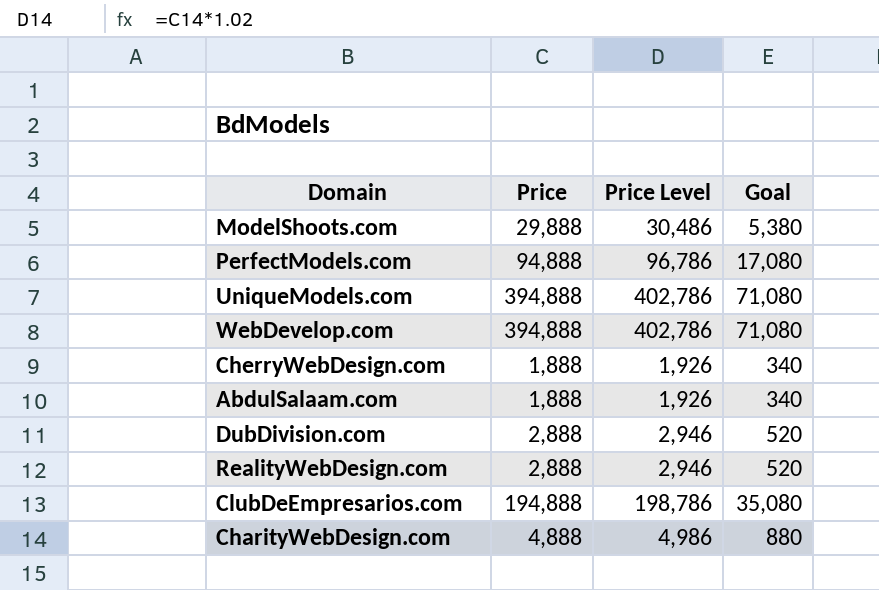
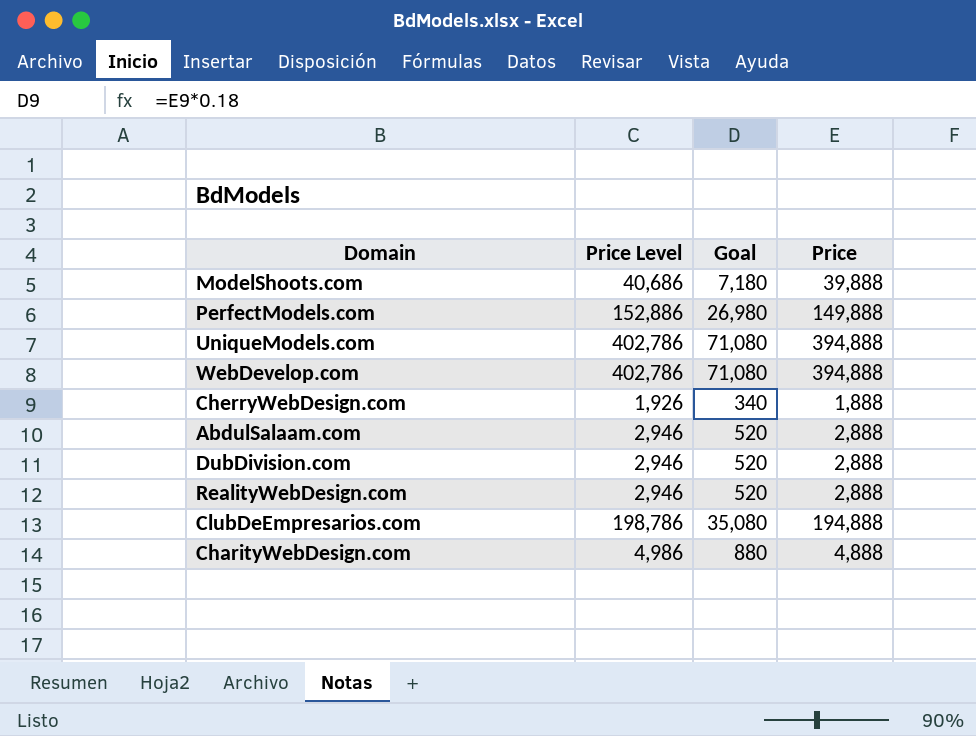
column Price | position: 2 -> 4
ModelShoots.com | Price Level: 30,486 -> 40,686
ModelShoots.com | Goal: 5,380 -> 7,180
ModelShoots.com | Price: 29,888 -> 39,888
PerfectModels.com | Price Level: 96,786 -> 152,886
PerfectModels.com | Goal: 17,080 -> 26,980
PerfectModels.com | Price: 94,888 -> 149,888
AbdulSalaam.com | Price Level: 1,926 -> 2,946
AbdulSalaam.com | Goal: 340 -> 520
AbdulSalaam.com | Price: 1,888 -> 2,888

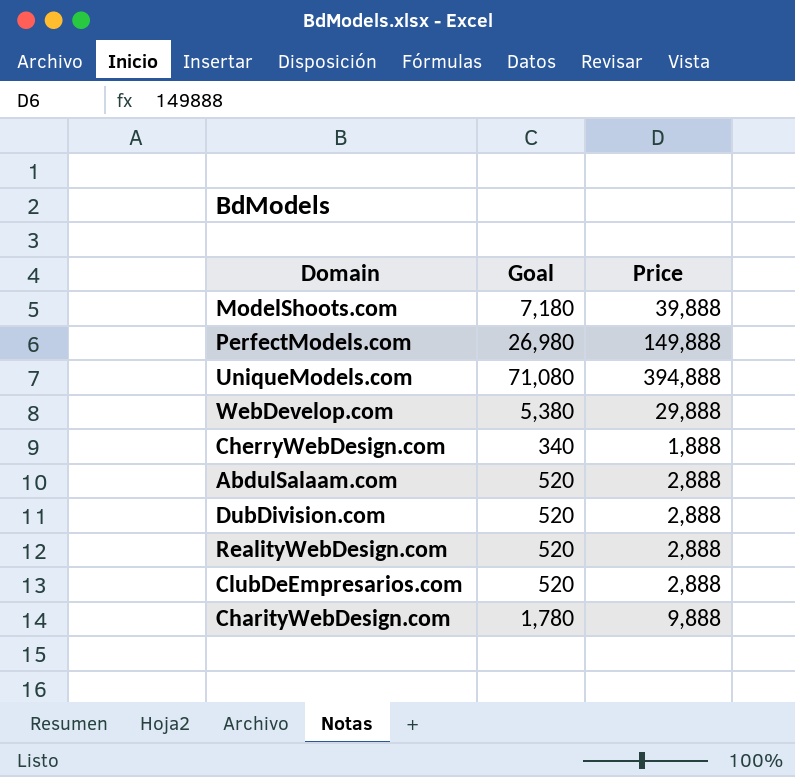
column Price Level | formula: [Price] * 1.02 -> none
WebDevelop.com | Goal: 71,080 -> 5,380
WebDevelop.com | Price: 394,888 -> 29,888
ClubDeEmpresarios.com | Goal: 35,080 -> 520
ClubDeEmpresarios.com | Price: 194,888 -> 2,888
CharityWebDesign.com | Goal: 880 -> 1,780
CharityWebDesign.com | Price: 4,888 -> 9,888

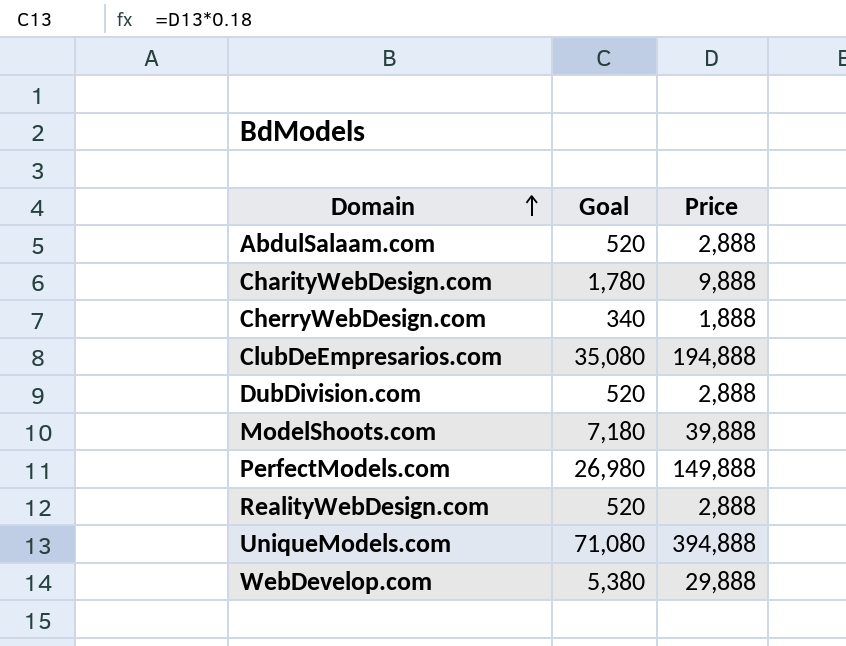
row order: none -> Domain ascending
ClubDeEmpresarios.com | Goal: 520 -> 35,080
ClubDeEmpresarios.com | Price: 2,888 -> 194,888

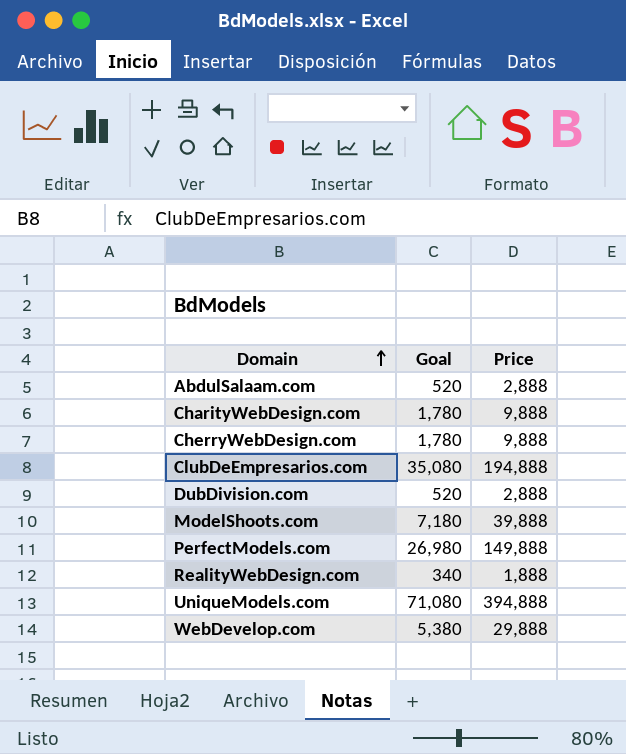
CherryWebDesign.com | Goal: 340 -> 1,780
CherryWebDesign.com | Price: 1,888 -> 9,888
RealityWebDesign.com | Goal: 520 -> 340
RealityWebDesign.com | Price: 2,888 -> 1,888

